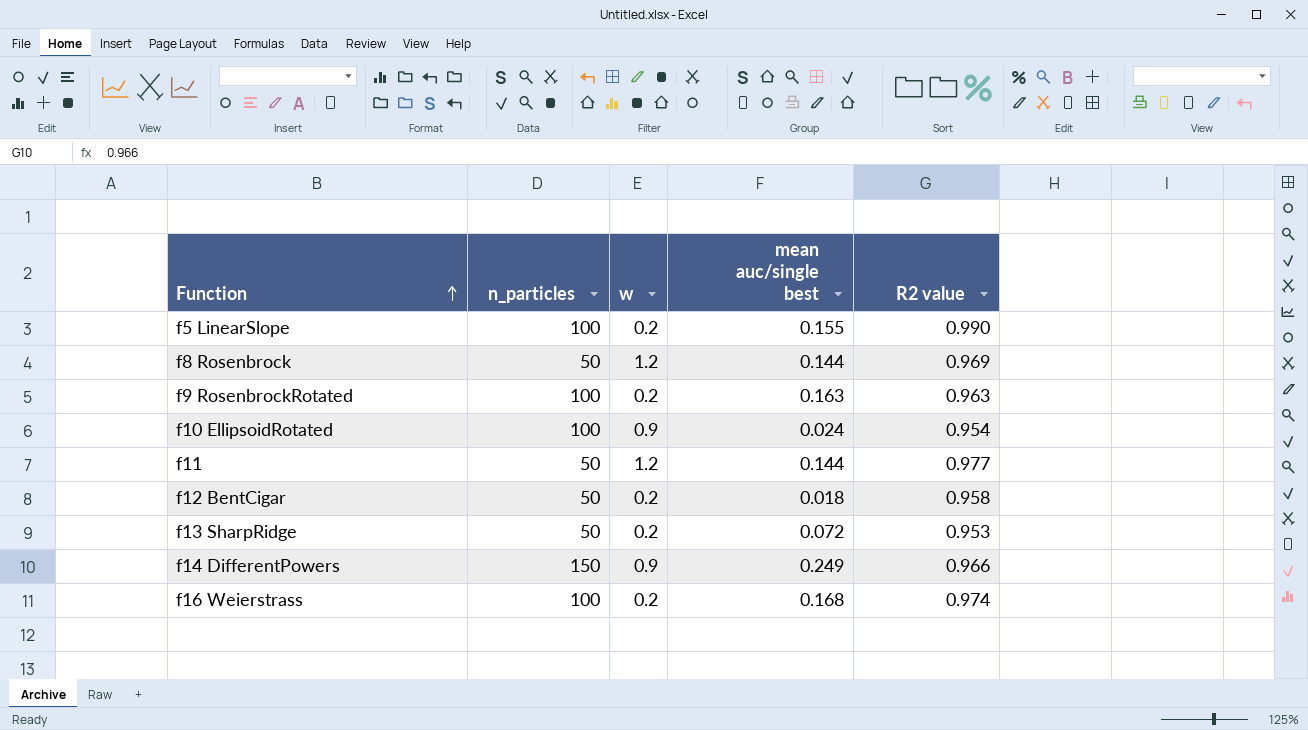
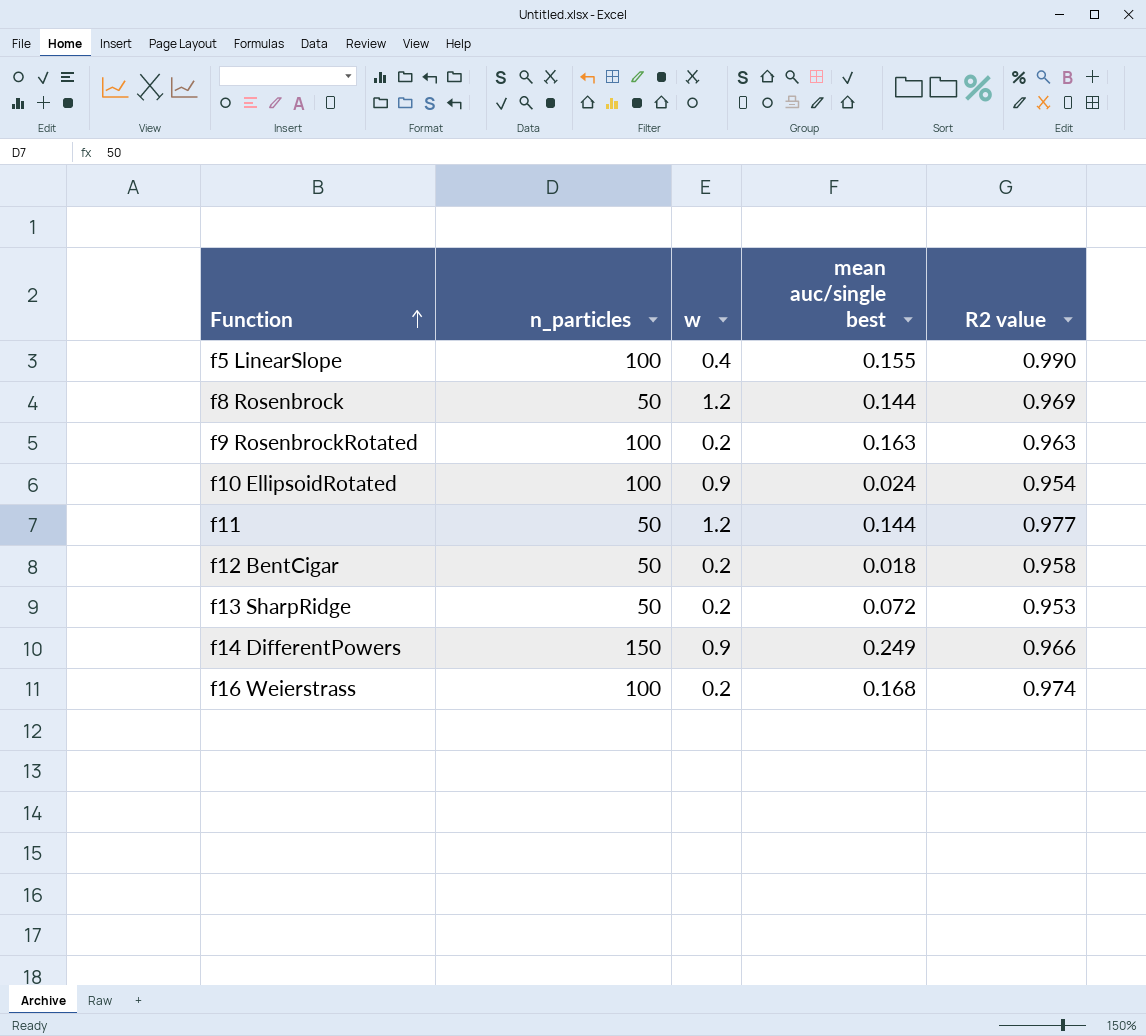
f5 LinearSlope | w: 0.2 -> 0.4

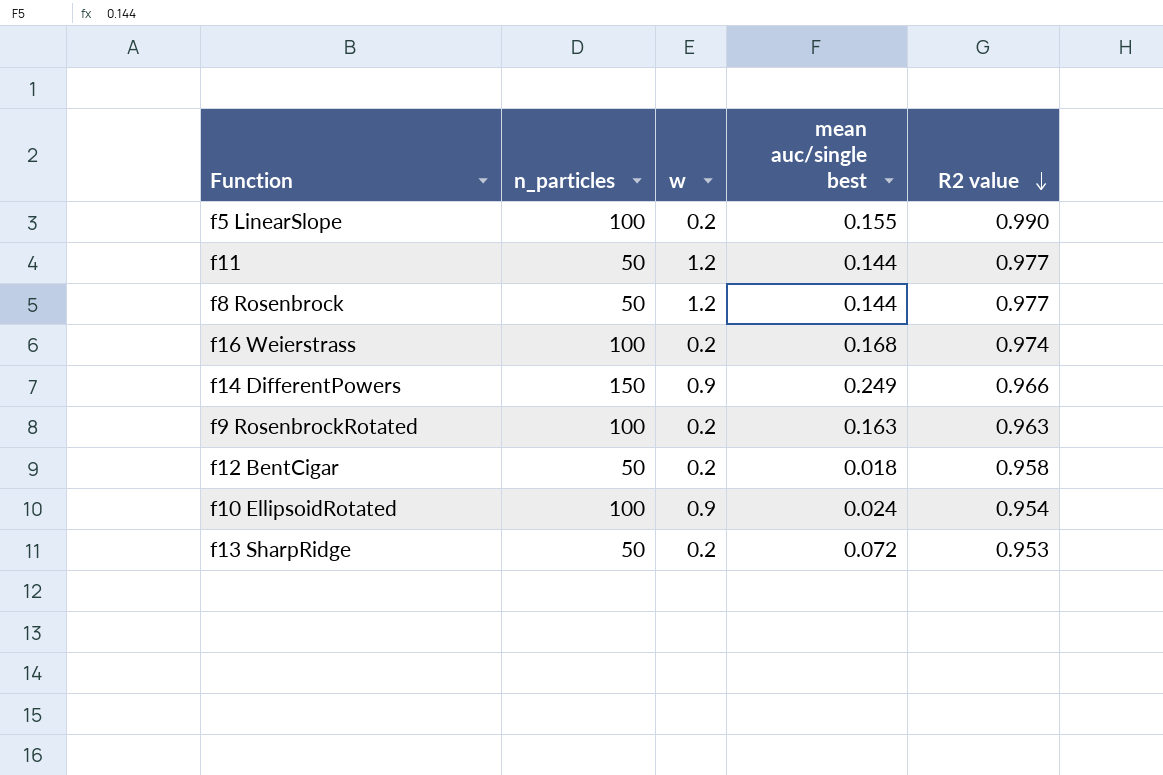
row order: Function ascending -> R2 value descending
f5 LinearSlope | w: 0.4 -> 0.2
f8 Rosenbrock | R2 value: 0.969 -> 0.977

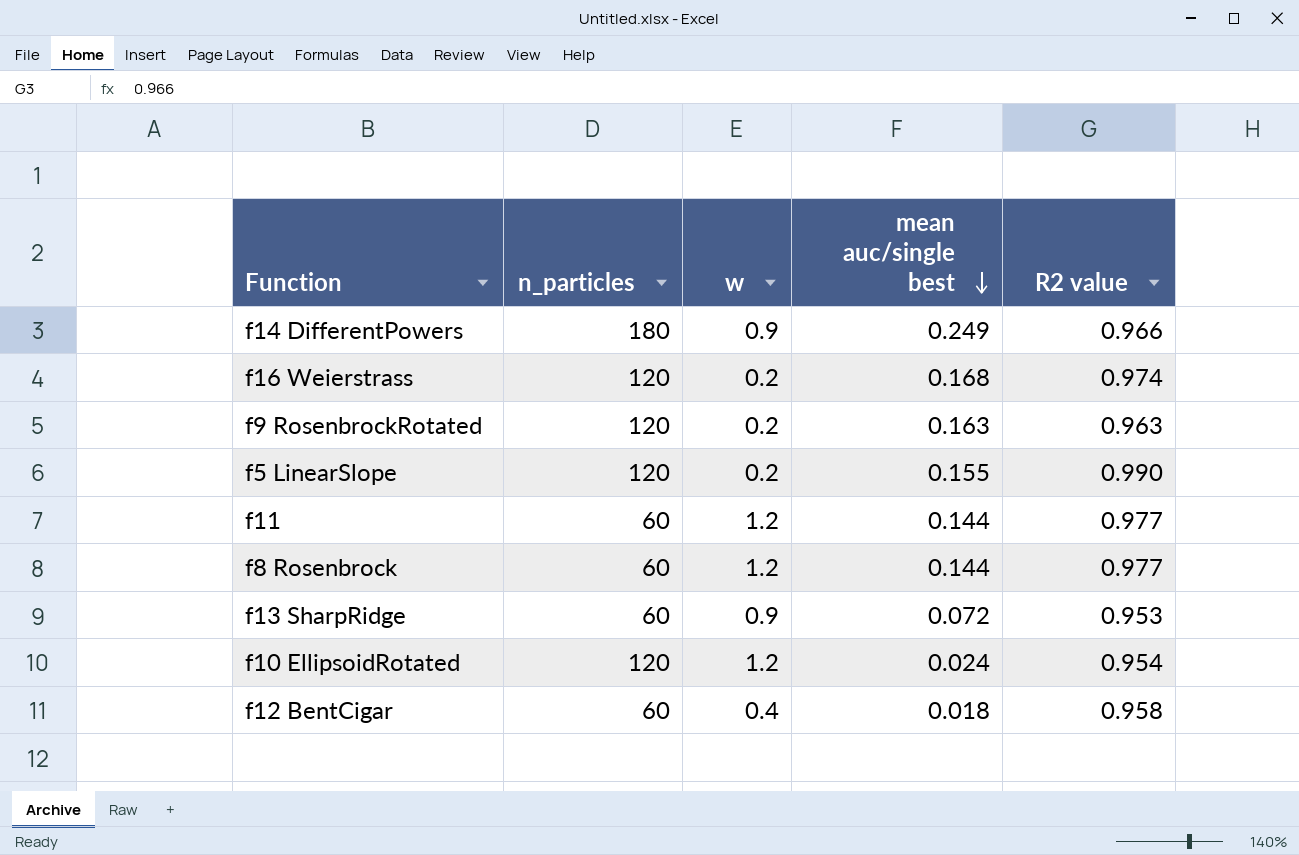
row order: R2 value descending -> mean auc/single best descending
f14 DifferentPowers | n_particles: 150 -> 180
f16 Weierstrass | n_particles: 100 -> 120
f9 RosenbrockRotated | n_particles: 100 -> 120
f5 LinearSlope | n_particles: 100 -> 120
f11 | n_particles: 50 -> 60
f8 Rosenbrock | n_particles: 50 -> 60
f13 SharpRidge | n_particles: 50 -> 60
f13 SharpRidge | w: 0.2 -> 0.9
f10 EllipsoidRotated | n_particles: 100 -> 120
f10 EllipsoidRotated | w: 0.9 -> 1.2
f12 BentCigar | n_particles: 50 -> 60
f12 BentCigar | w: 0.2 -> 0.4

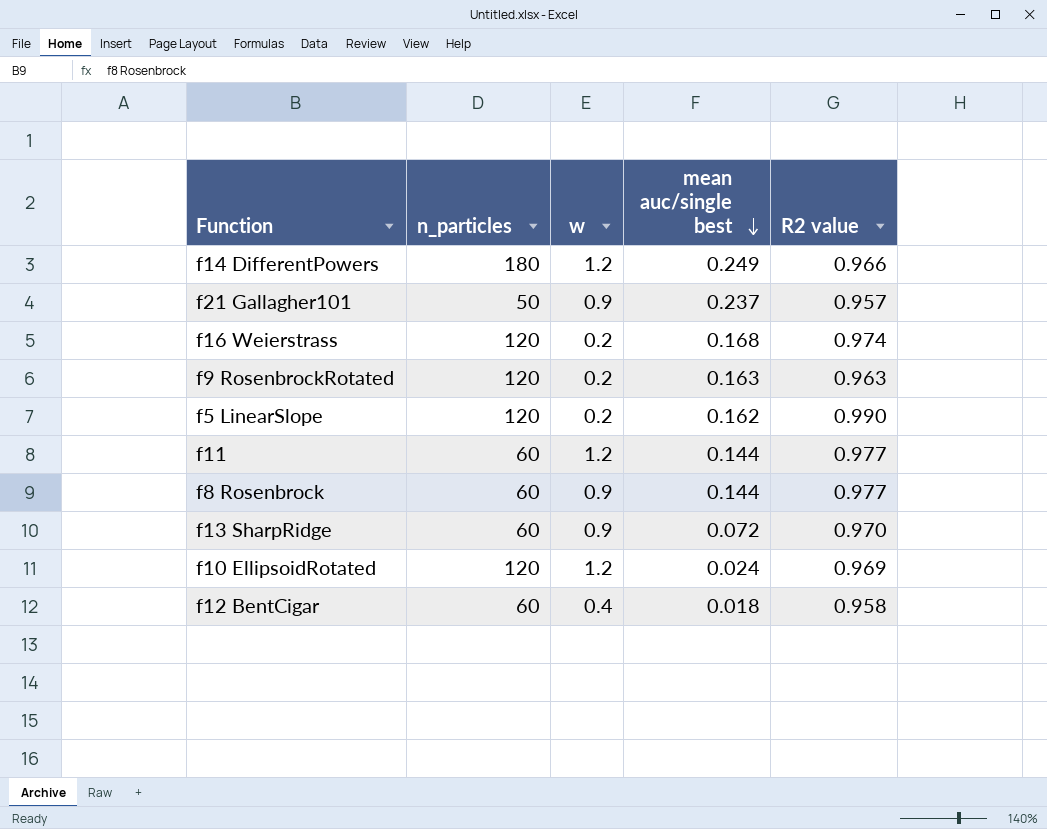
f14 DifferentPowers | w: 0.9 -> 1.2
row f21 Gallagher101: none -> 50 | 0.9 | 0.237 | 0.957
f5 LinearSlope | mean auc/single best: 0.155 -> 0.162
f8 Rosenbrock | w: 1.2 -> 0.9
f13 SharpRidge | R2 value: 0.953 -> 0.970
f10 EllipsoidRotated | R2 value: 0.954 -> 0.969

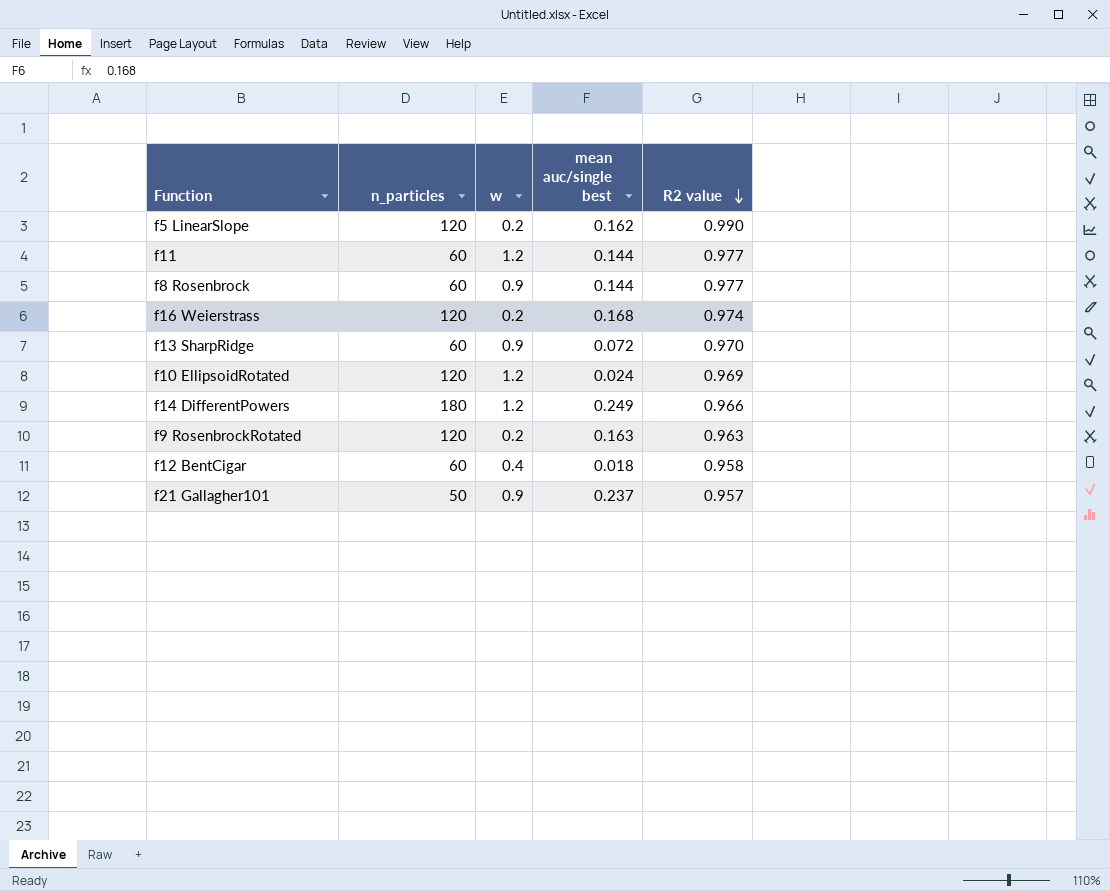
row order: mean auc/single best descending -> R2 value descending

